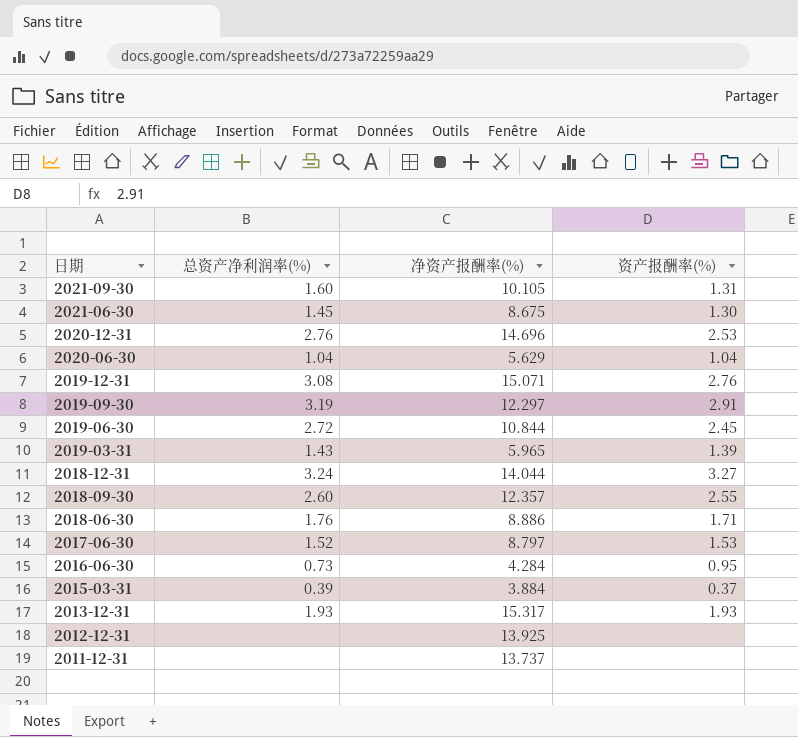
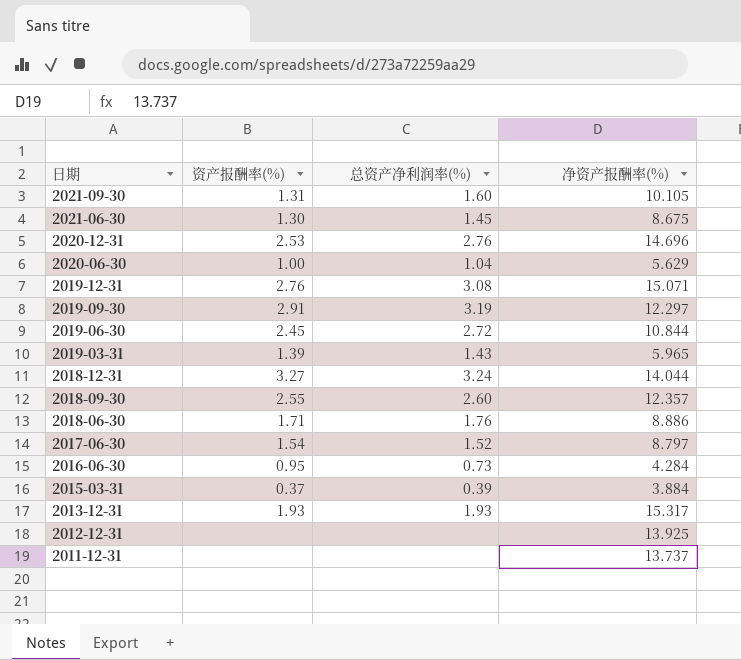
column 资产报酬率(%) | position: 4 -> 2
2020-06-30 | 资产报酬率(%): 1.04 -> 1.00
2017-06-30 | 资产报酬率(%): 1.53 -> 1.54

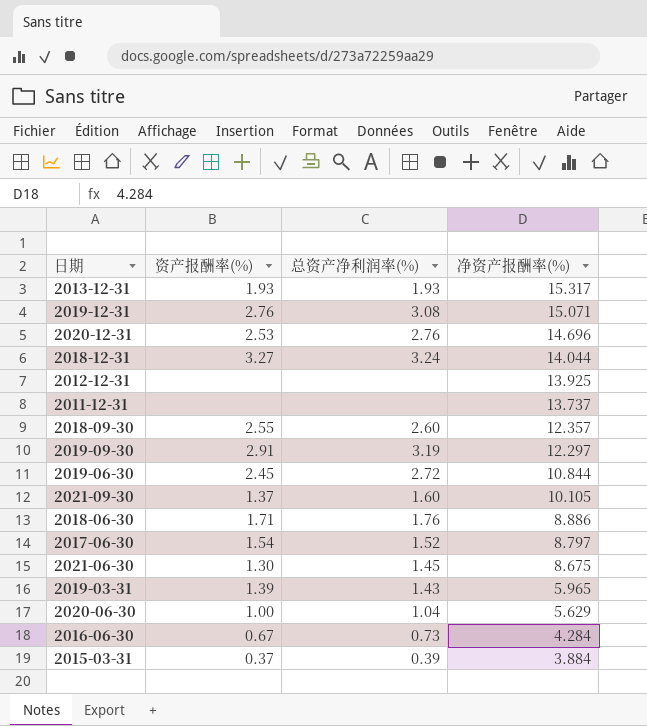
row order: 日期 descending -> 净资产报酬率(%) descending
2021-09-30 | 资产报酬率(%): 1.31 -> 1.37
2016-06-30 | 资产报酬率(%): 0.95 -> 0.67

